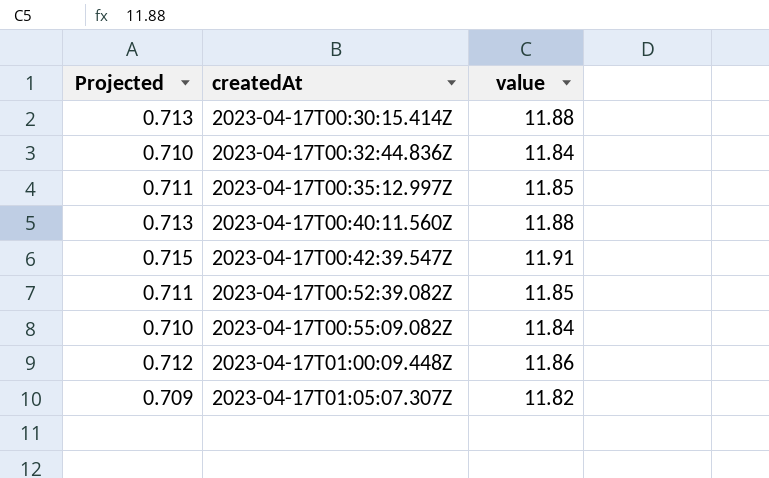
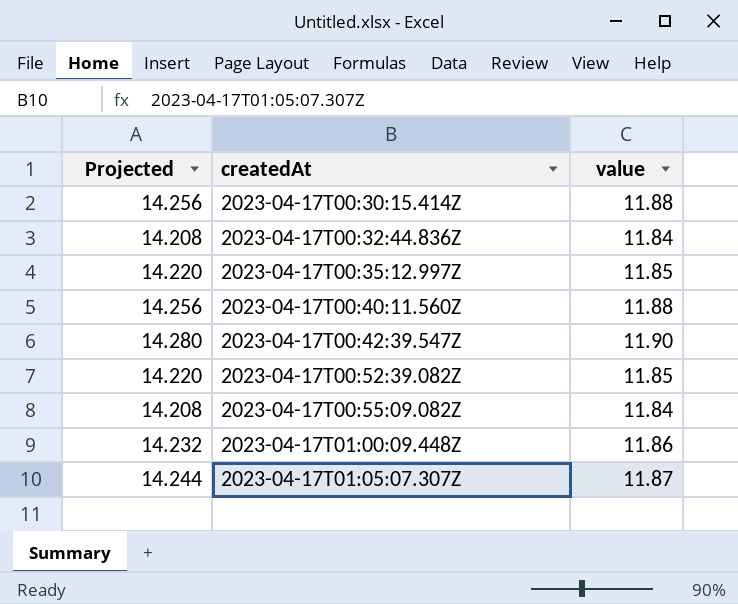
column Projected | formula: [value] * 0.06 -> [value] * 1.2
2023-04-17T00:42:39.547Z | value: 11.91 -> 11.90
2023-04-17T01:05:07.307Z | value: 11.82 -> 11.87

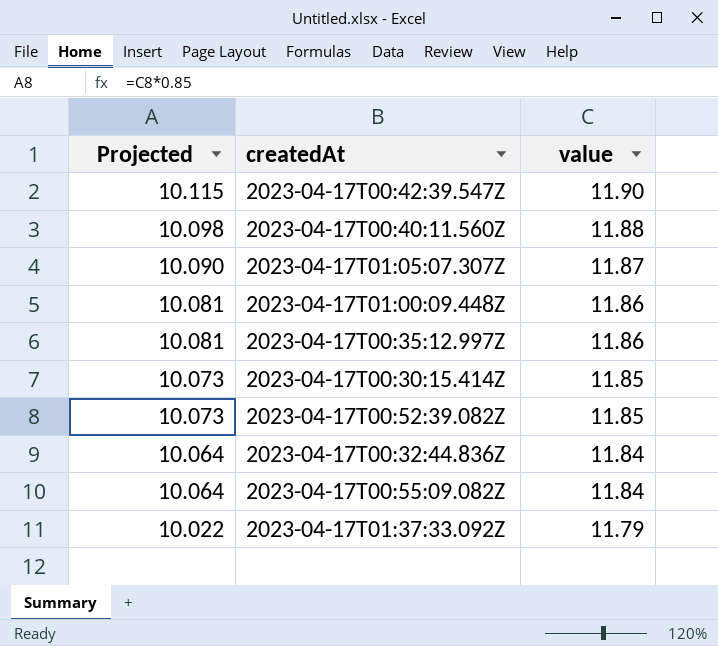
row order: createdAt ascending -> Projected descending
column Projected | formula: [value] * 1.2 -> [value] * 0.85
2023-04-17T00:35:12.997Z | value: 11.85 -> 11.86
2023-04-17T00:30:15.414Z | value: 11.88 -> 11.85
row 2023-04-17T01:37:33.092Z: none -> 10.022 | 11.79

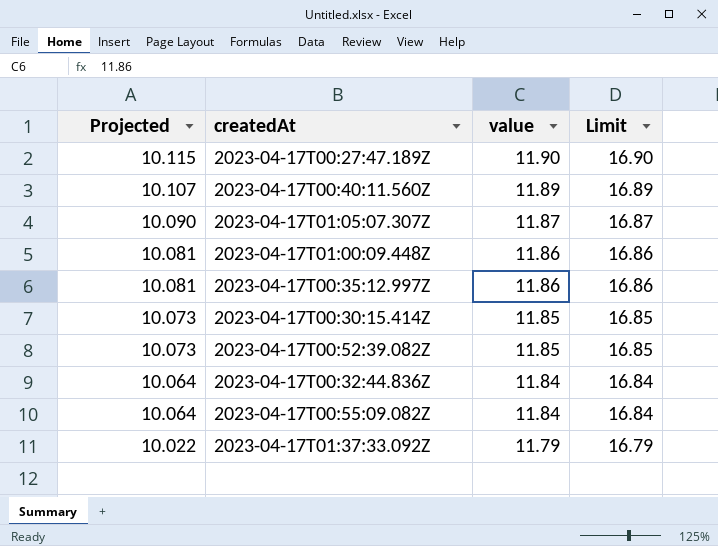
column Limit | formula: none -> [value] + 5
row 2023-04-17T00:42:39.547Z: 10.115 | 11.90 -> none
row 2023-04-17T00:27:47.189Z: none -> 10.115 | 11.90 | 16.90
2023-04-17T00:40:11.560Z | Projected: 10.098 -> 10.107
2023-04-17T00:40:11.560Z | value: 11.88 -> 11.89

